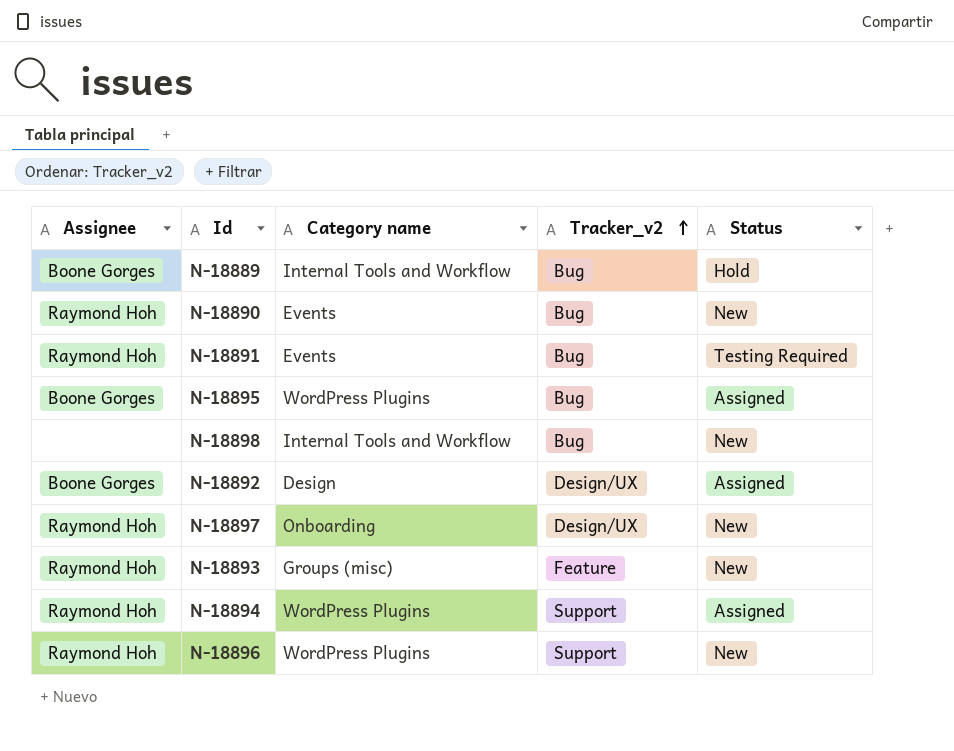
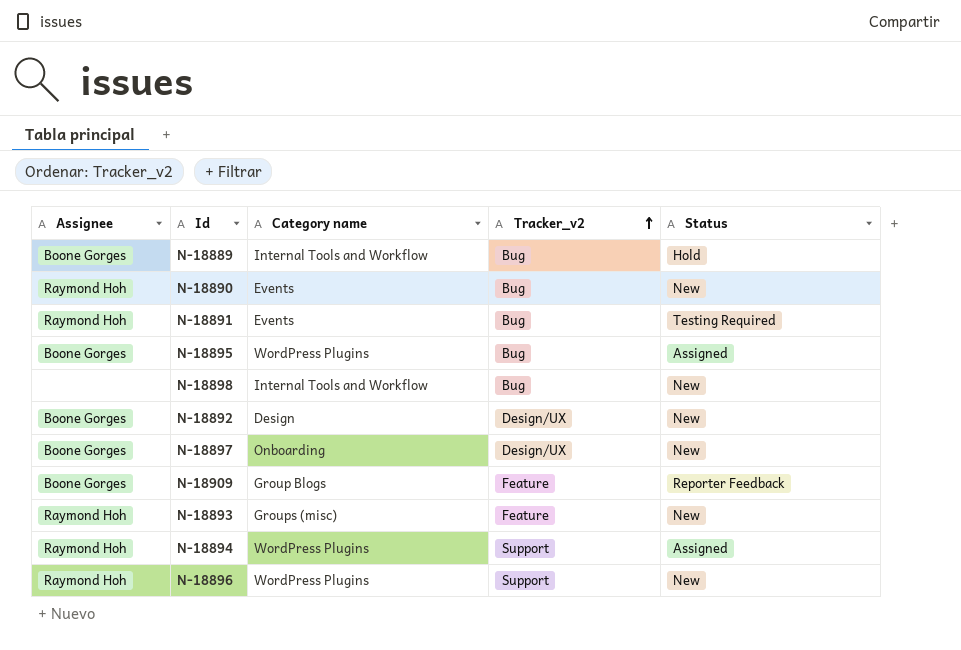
N-18892 | Status: Assigned -> New
N-18897 | Assignee: Raymond Hoh -> Boone Gorges
row N-18909: none -> Boone Gorges | Group Blogs | Feature | Reporter Feedback

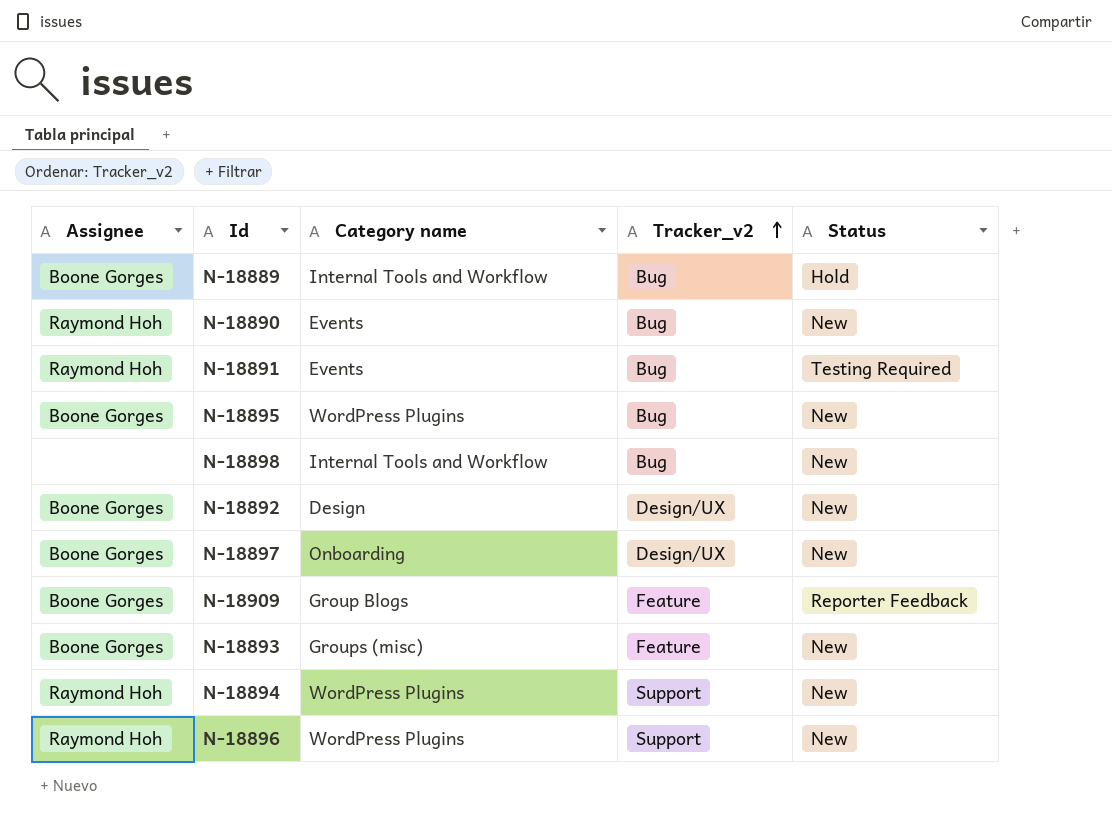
N-18895 | Status: Assigned -> New
N-18893 | Assignee: Raymond Hoh -> Boone Gorges
N-18894 | Status: Assigned -> New

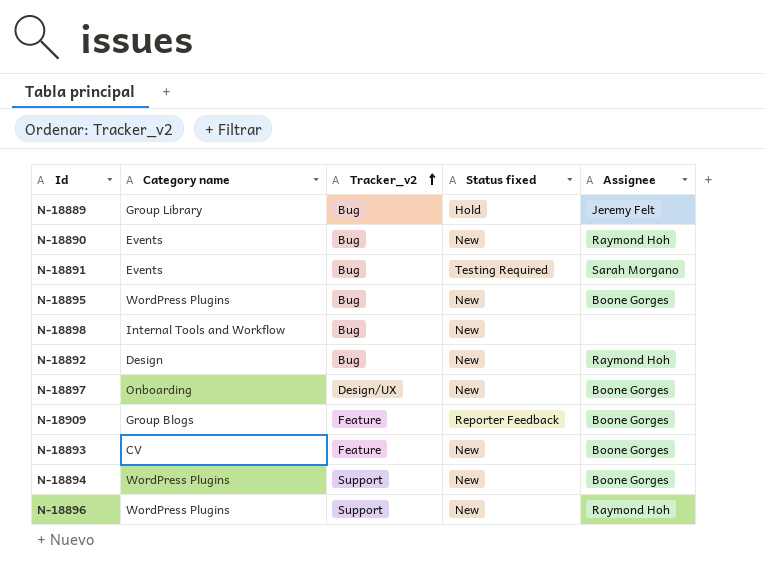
column name: Status -> Status fixed
column Assignee | position: 1 -> 5
N-18889 | Category name: Internal Tools and Workflow -> Group Library
N-18889 | Assignee: Boone Gorges -> Jeremy Felt
N-18891 | Assignee: Raymond Hoh -> Sarah Morgano
N-18892 | Tracker_v2: Design/UX -> Bug
N-18892 | Assignee: Boone Gorges -> Raymond Hoh
N-18893 | Category name: Groups (misc) -> CV
N-18894 | Assignee: Raymond Hoh -> Boone Gorges

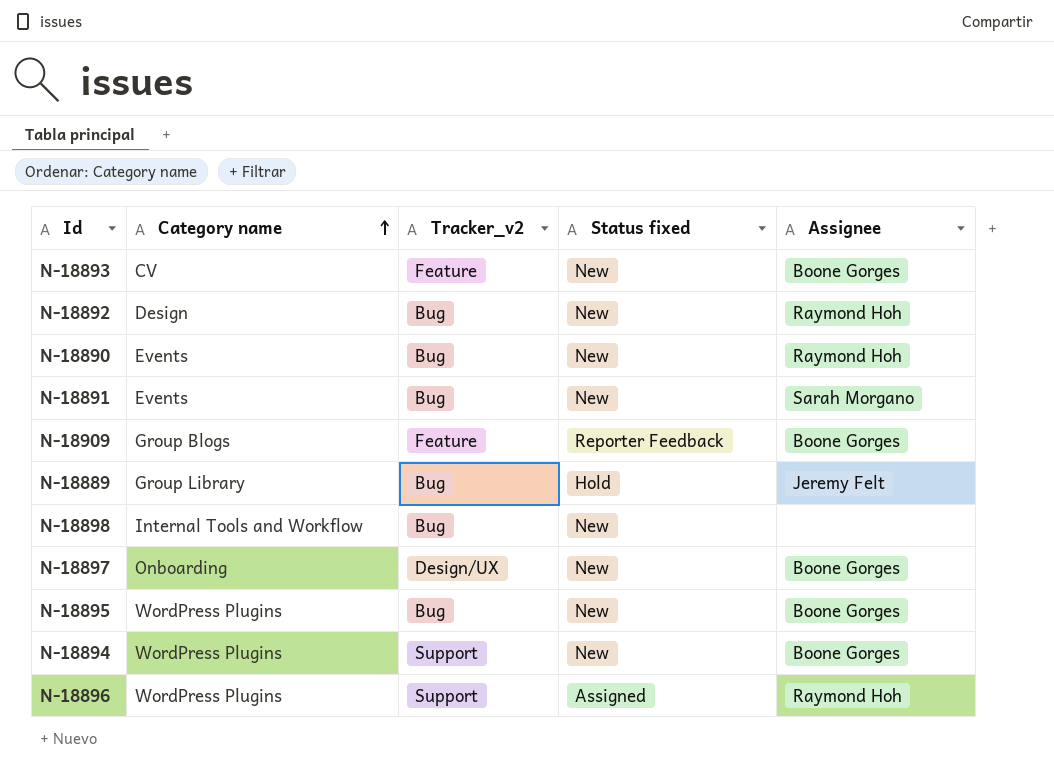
row order: Tracker_v2 ascending -> Category name ascending
N-18891 | Status fixed: Testing Required -> New
N-18896 | Status fixed: New -> Assigned

